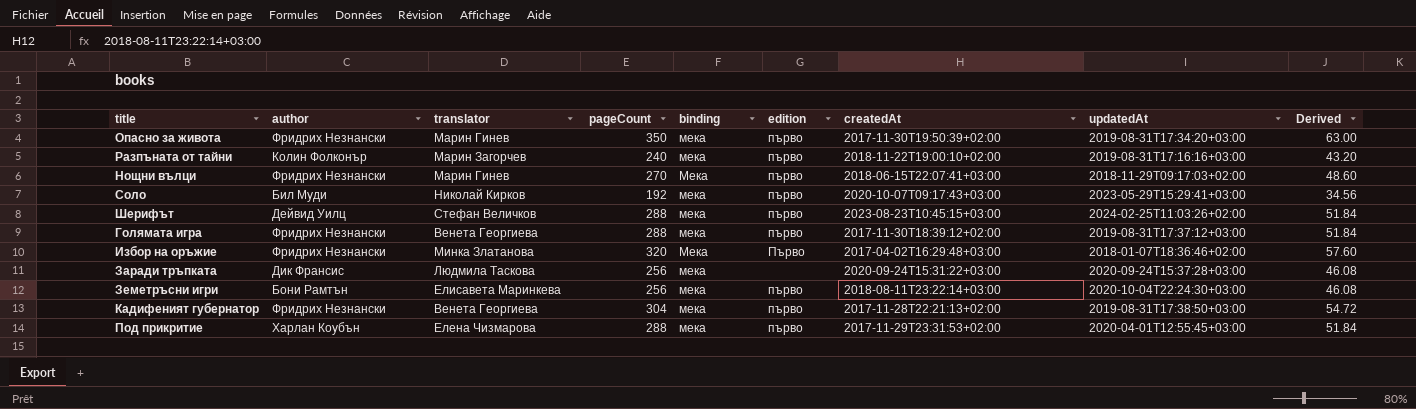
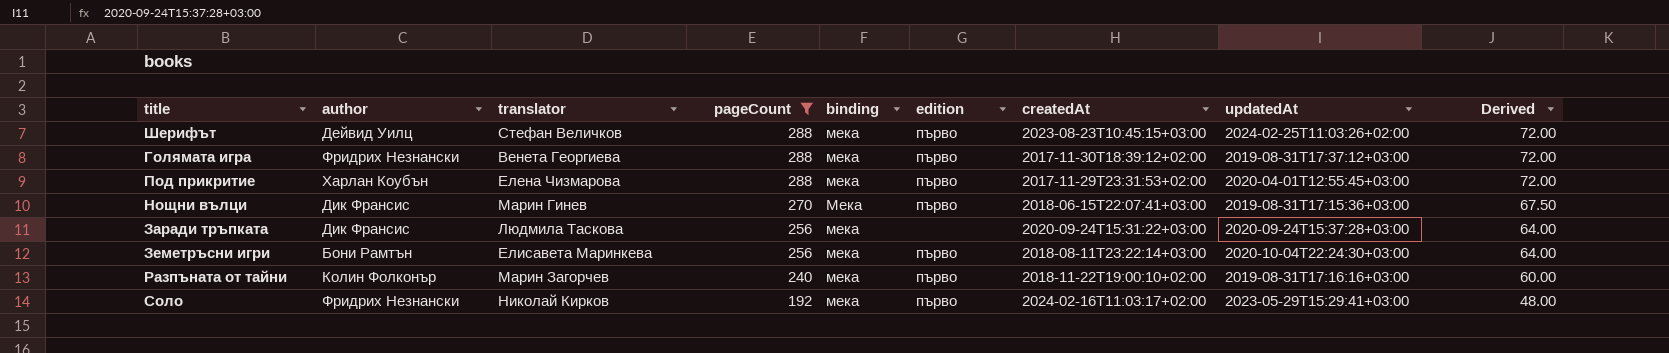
filter: none -> pageCount <= 288
row order: none -> pageCount descending
column Derived | formula: [pageCount] * 0.18 -> [pageCount] * 0.25
Нощни вълци | author: Фридрих Незнански -> Дик Франсис
Нощни вълци | updatedAt: 2018-11-29T09:17:03+02:00 -> 2019-08-31T17:15:36+03:00
Соло | author: Бил Муди -> Фридрих Незнански
Соло | createdAt: 2020-10-07T09:17:43+03:00 -> 2024-02-16T11:03:17+02:00

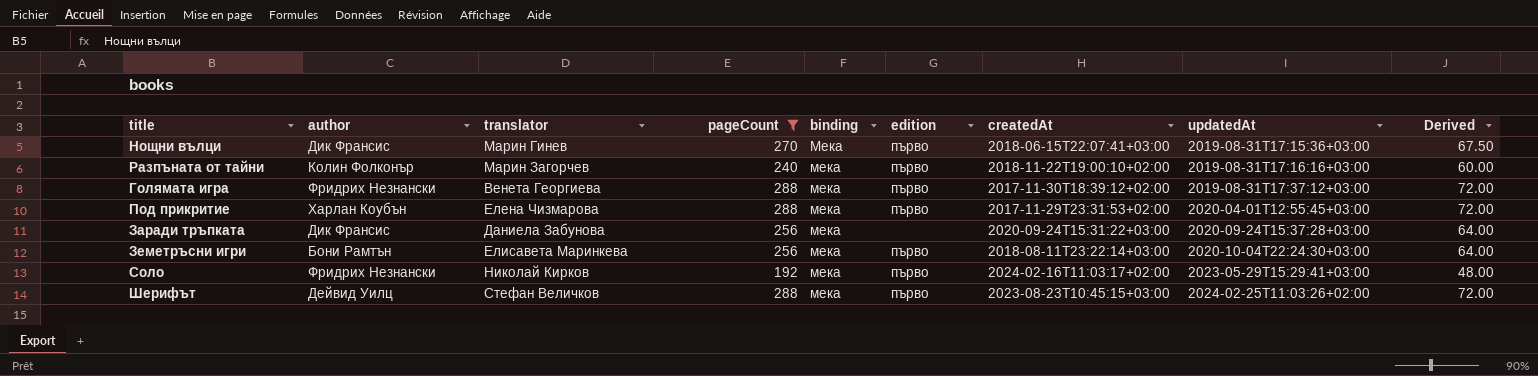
row order: pageCount descending -> updatedAt ascending
Заради тръпката | translator: Людмила Таскова -> Даниела Забунова

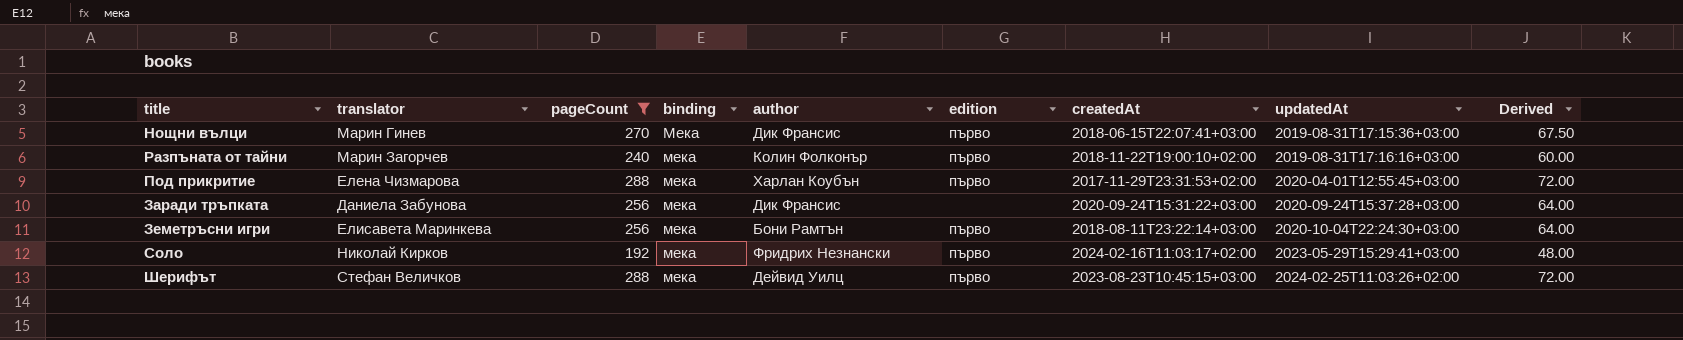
column author | position: 2 -> 5
row Голямата игра: Фридрих Незнански | Венета Георгиева | 288 | мека | първо | 2017-11-30T18:39:12+02:00 | 2019-08-31T17:37:12+03:00 | 72.00 -> none

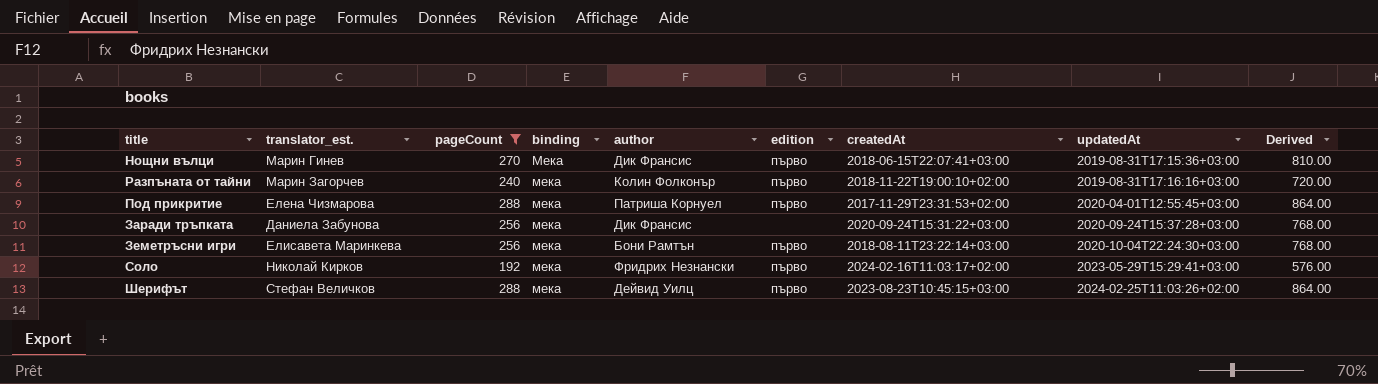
column name: translator -> translator_est.
column Derived | formula: [pageCount] * 0.25 -> [pageCount] * 3
Под прикритие | author: Харлан Коубън -> Патриша Корнуел

